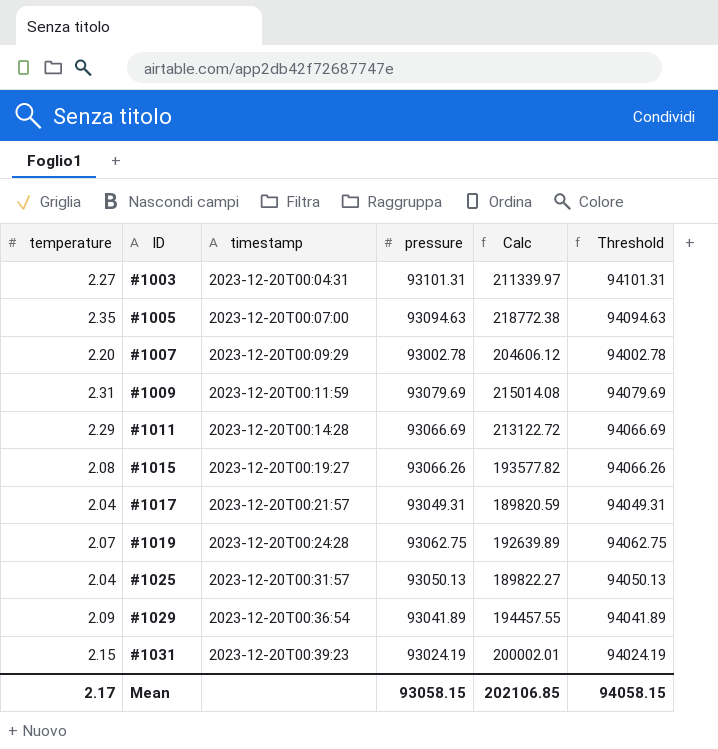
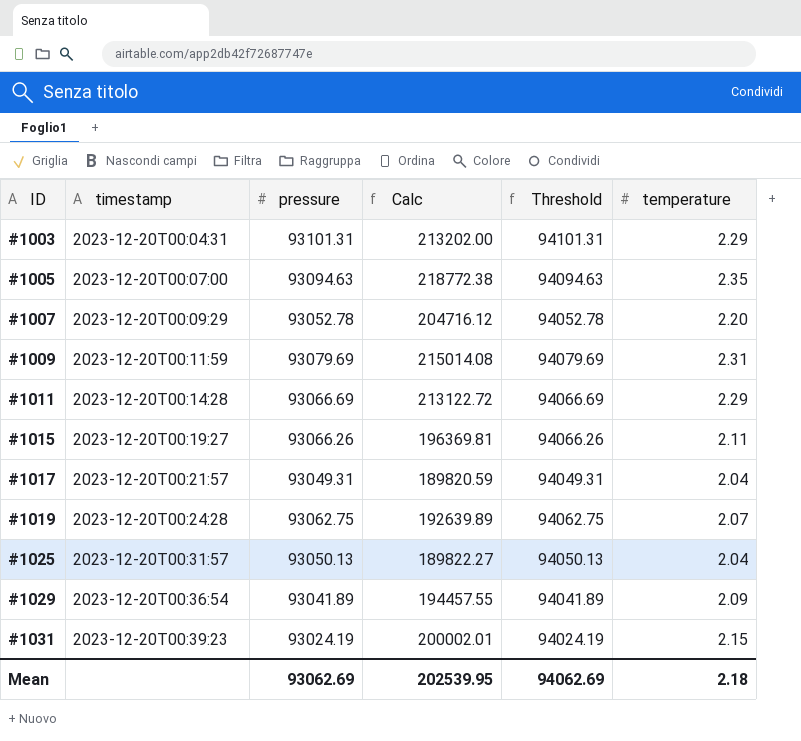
column temperature | position: 1 -> 6
#1003 | Calc: 211339.97 -> 213202.00
#1003 | temperature: 2.27 -> 2.29
#1007 | pressure: 93002.78 -> 93052.78
#1007 | Calc: 204606.12 -> 204716.12
#1007 | Threshold: 94002.78 -> 94052.78
#1015 | Calc: 193577.82 -> 196369.81
#1015 | temperature: 2.08 -> 2.11
Mean | pressure: 93058.15 -> 93062.69
Mean | Calc: 202106.85 -> 202539.95
Mean | Threshold: 94058.15 -> 94062.69
Mean | temperature: 2.17 -> 2.18

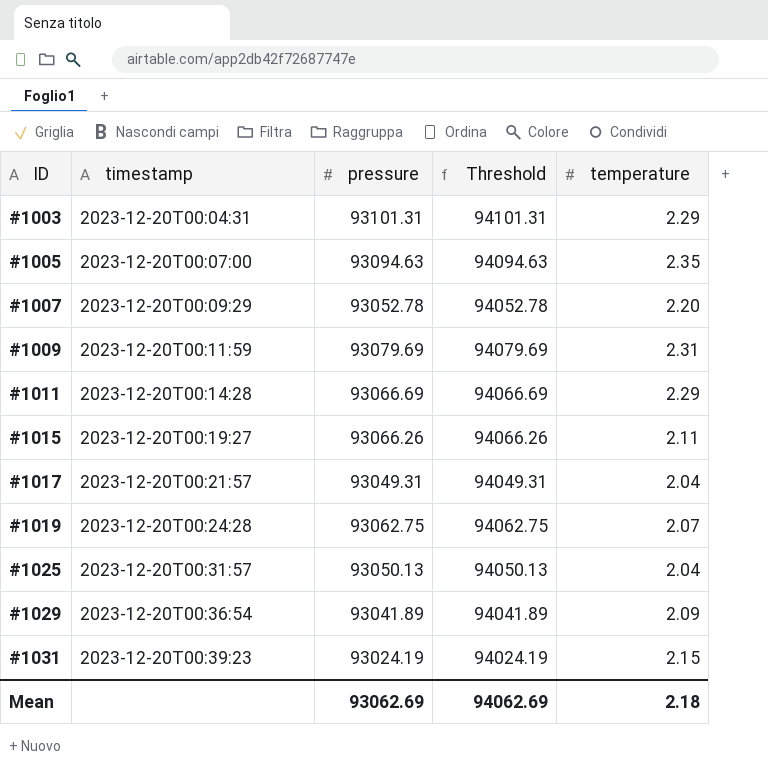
column Calc | formula: [pressure] * [temperature] -> none

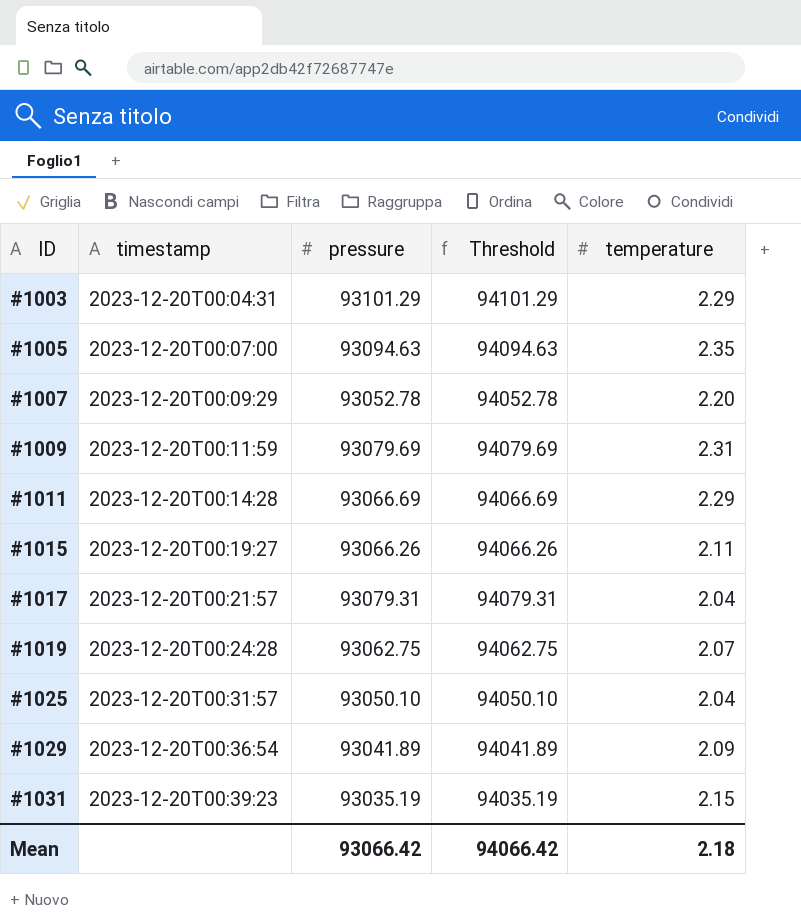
#1003 | pressure: 93101.31 -> 93101.29
#1003 | Threshold: 94101.31 -> 94101.29
#1017 | pressure: 93049.31 -> 93079.31
#1017 | Threshold: 94049.31 -> 94079.31
#1025 | pressure: 93050.13 -> 93050.10
#1025 | Threshold: 94050.13 -> 94050.10
#1031 | pressure: 93024.19 -> 93035.19
#1031 | Threshold: 94024.19 -> 94035.19
Mean | pressure: 93062.69 -> 93066.42
Mean | Threshold: 94062.69 -> 94066.42

